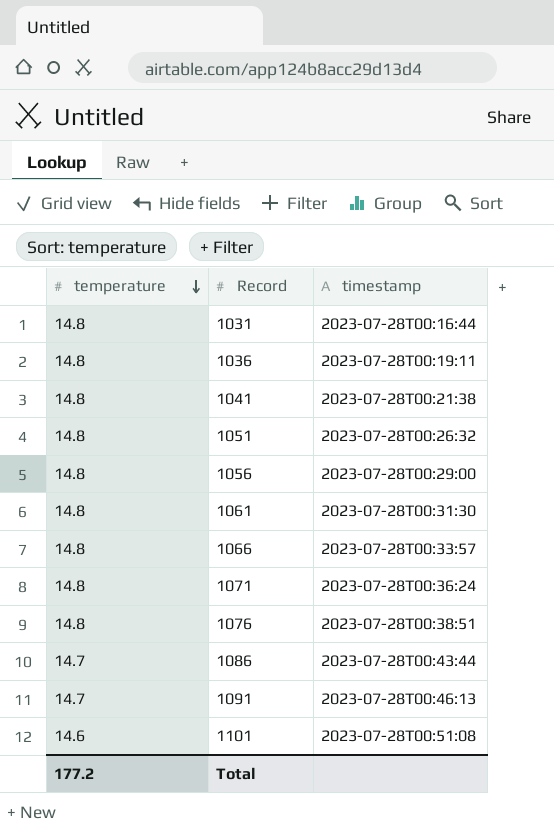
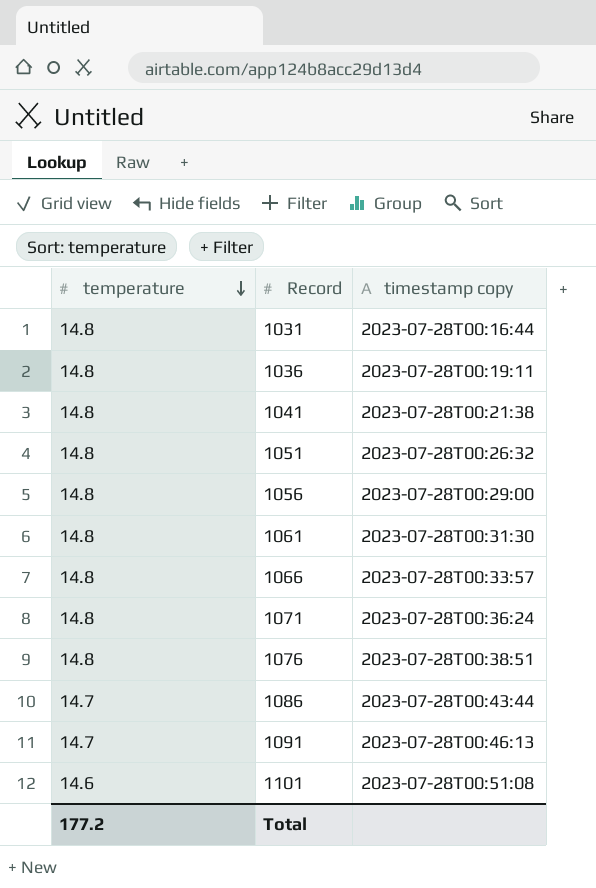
column name: timestamp -> timestamp copy

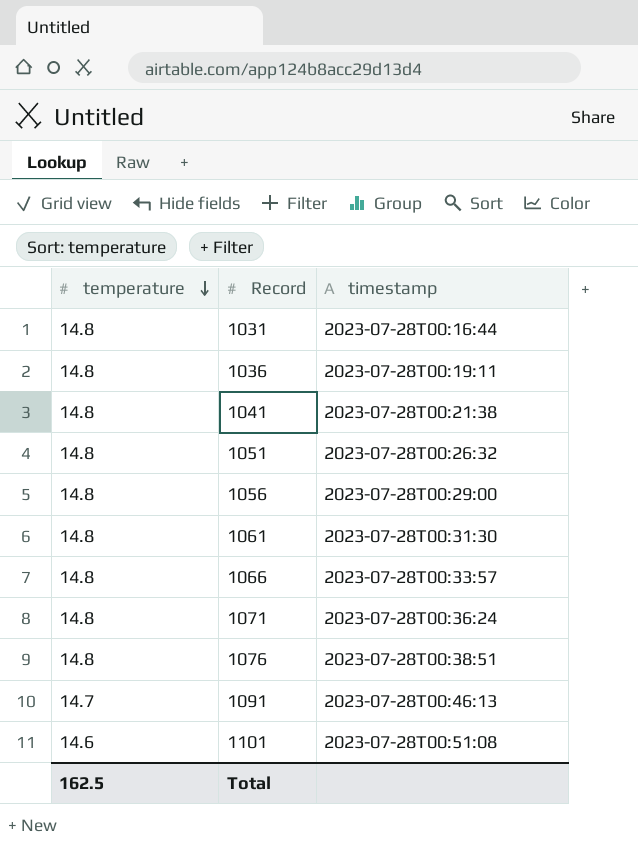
column name: timestamp copy -> timestamp
row 1086: 14.7 | 2023-07-28T00:43:44 -> none
Total | temperature: 177.2 -> 162.5

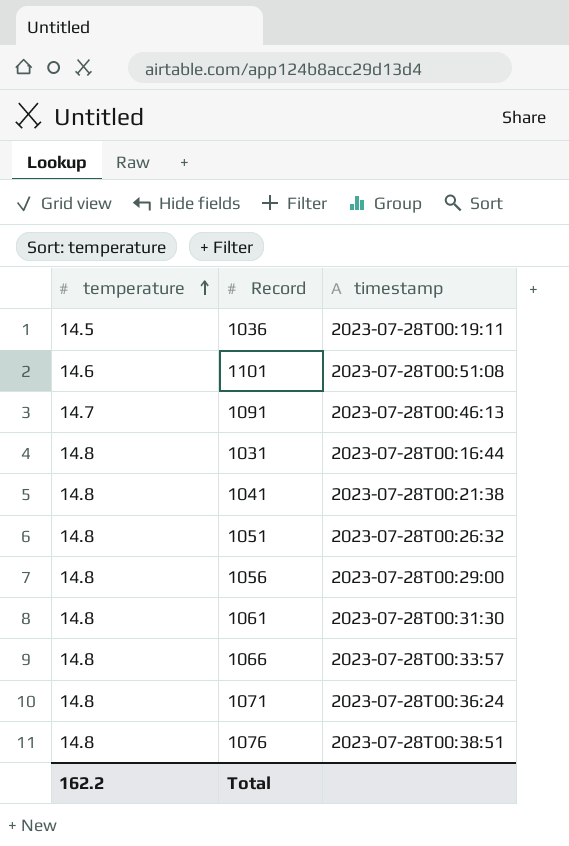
row order: temperature descending -> temperature ascending
1036 | temperature: 14.8 -> 14.5
Total | temperature: 162.5 -> 162.2

